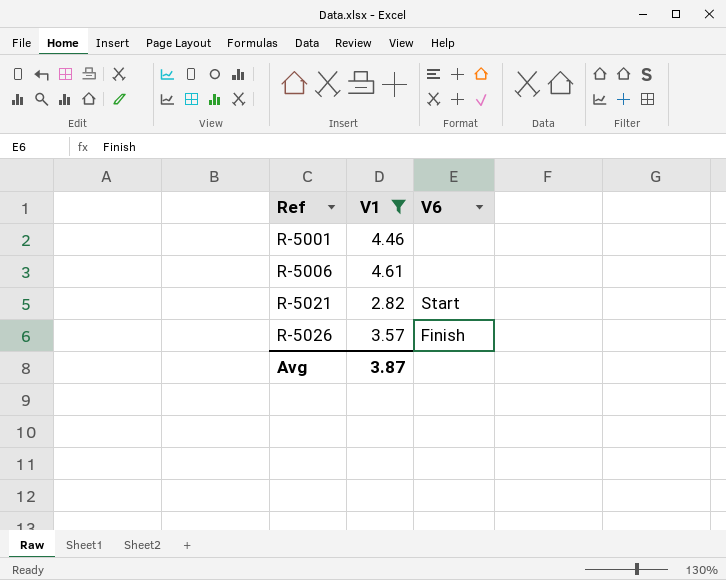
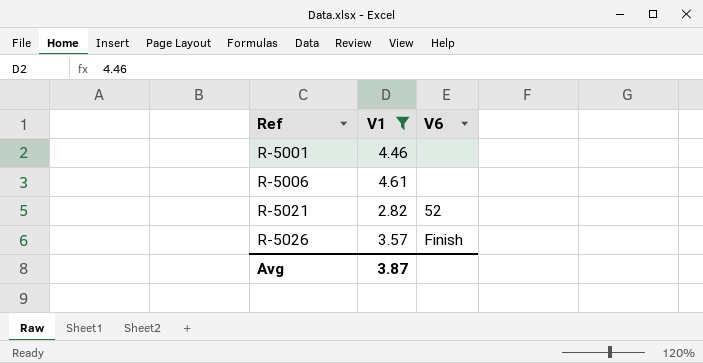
R-5021 | V6: Start -> 52

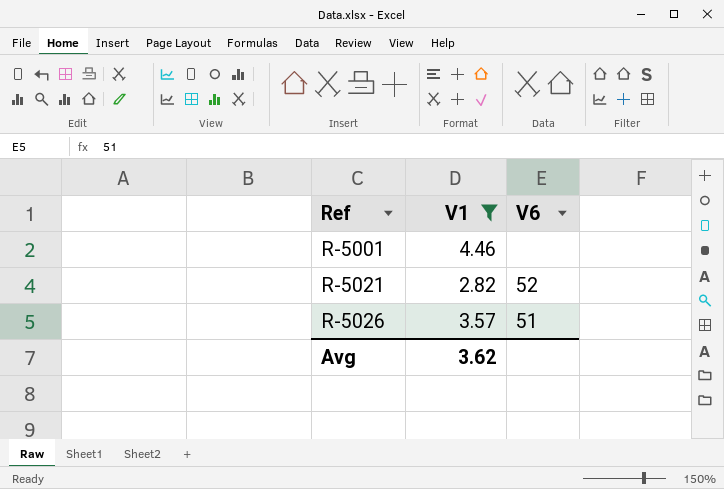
row R-5006: 4.61 | none -> none
R-5026 | V6: Finish -> 51
Avg | V1: 3.87 -> 3.62

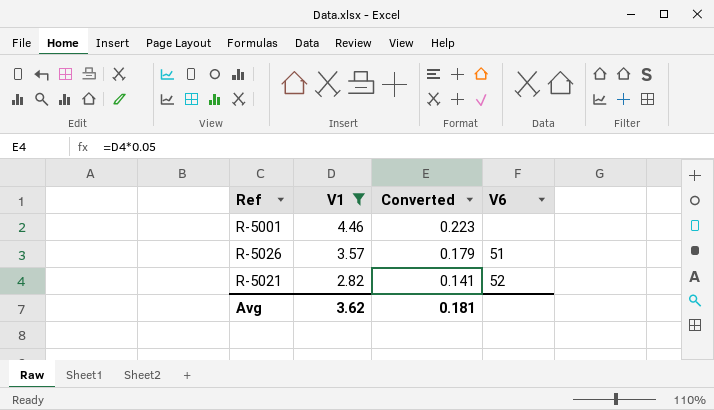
row order: Ref ascending -> V1 descending
column Converted | formula: none -> [V1] * 0.05

